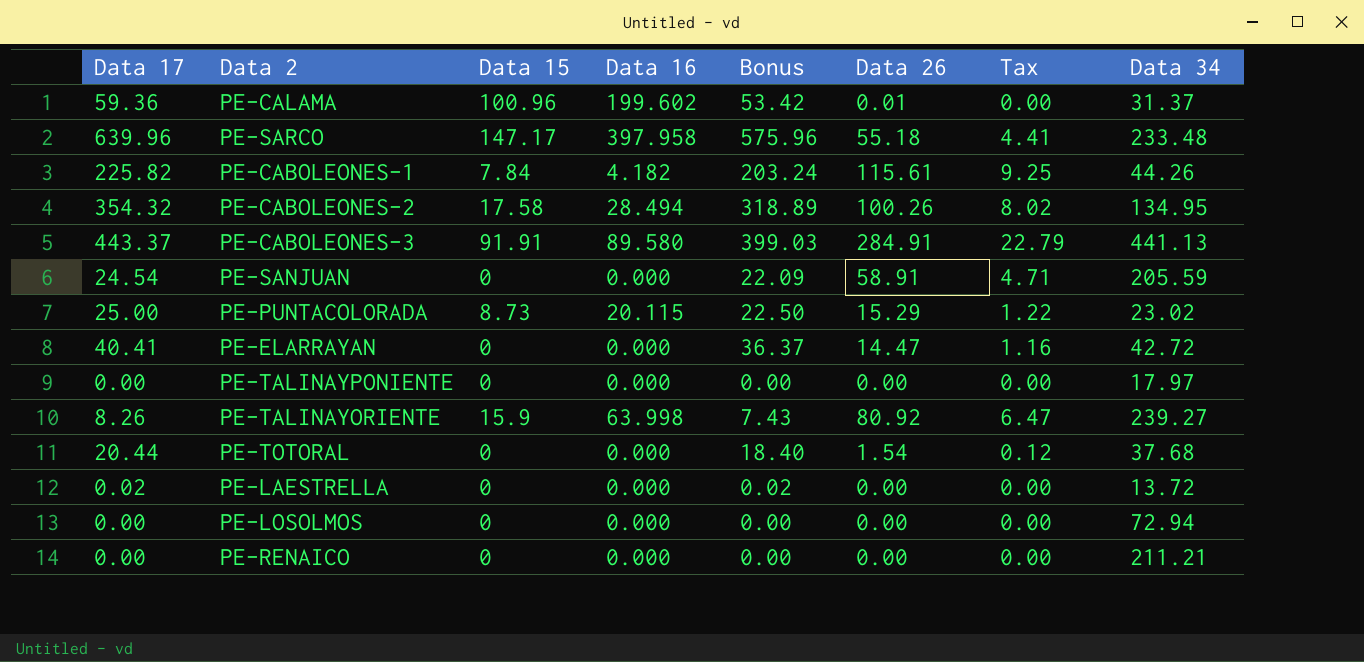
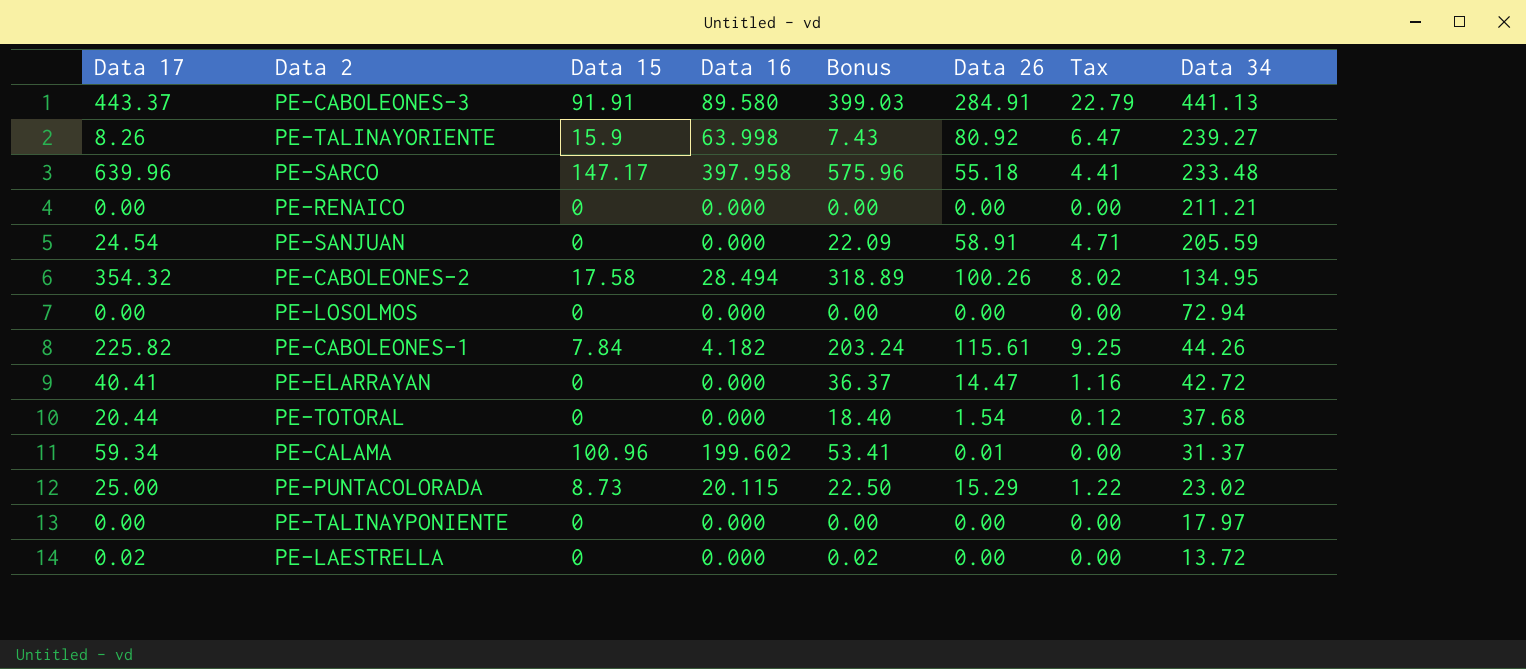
row order: none -> Data 34 descending
PE-CALAMA | Data 17: 59.36 -> 59.34
PE-CALAMA | Bonus: 53.42 -> 53.41

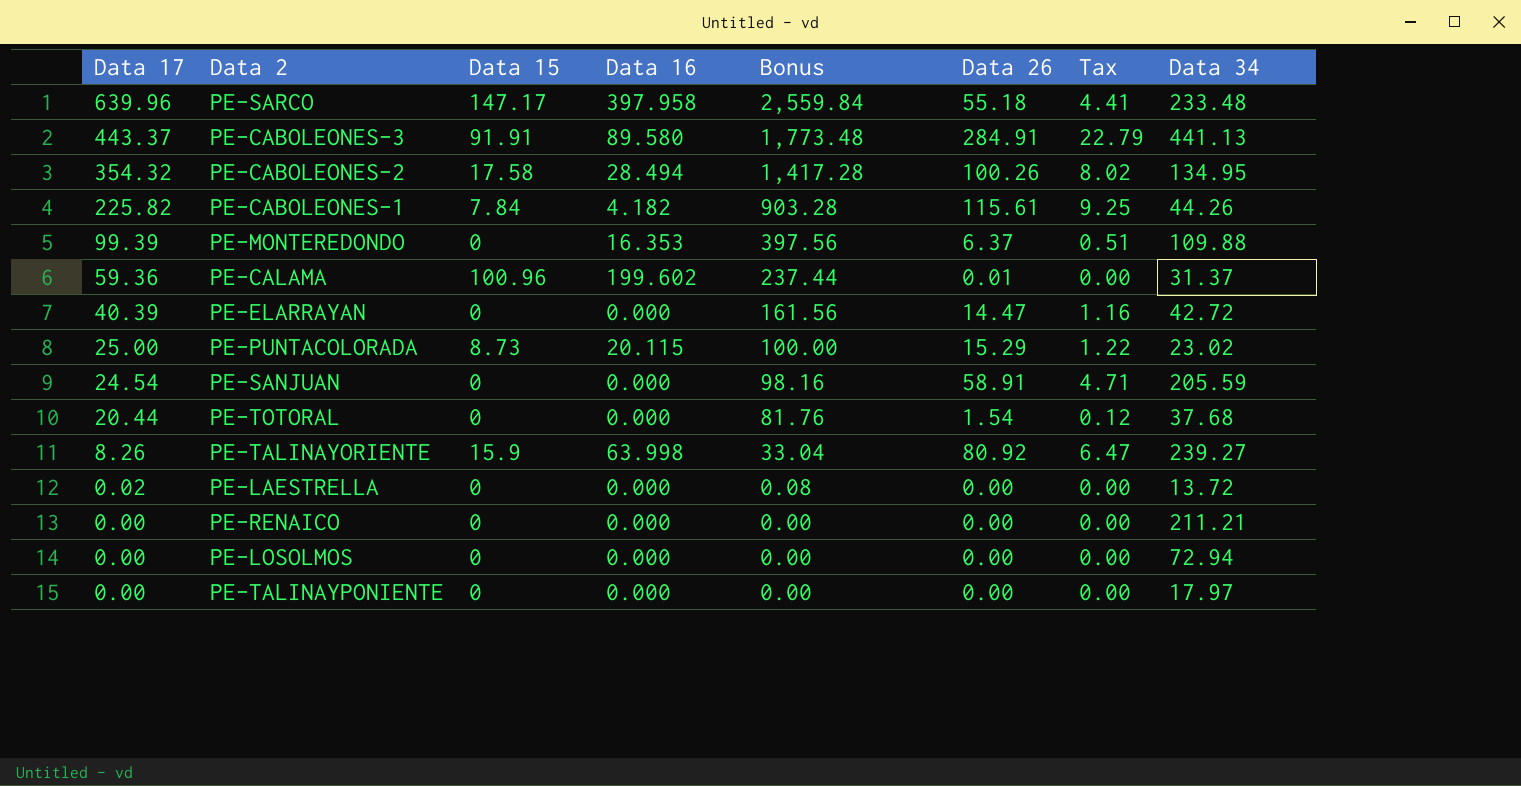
row order: Data 34 descending -> Data 17 descending
column Bonus | formula: [Data 17] * 0.9 -> [Data 17] * 4
row PE-MONTEREDONDO: none -> 99.39 | 0 | 16.353 | 397.56 | 6.37 | 0.51 | 109.88
PE-CALAMA | Data 17: 59.34 -> 59.36
PE-ELARRAYAN | Data 17: 40.41 -> 40.39

